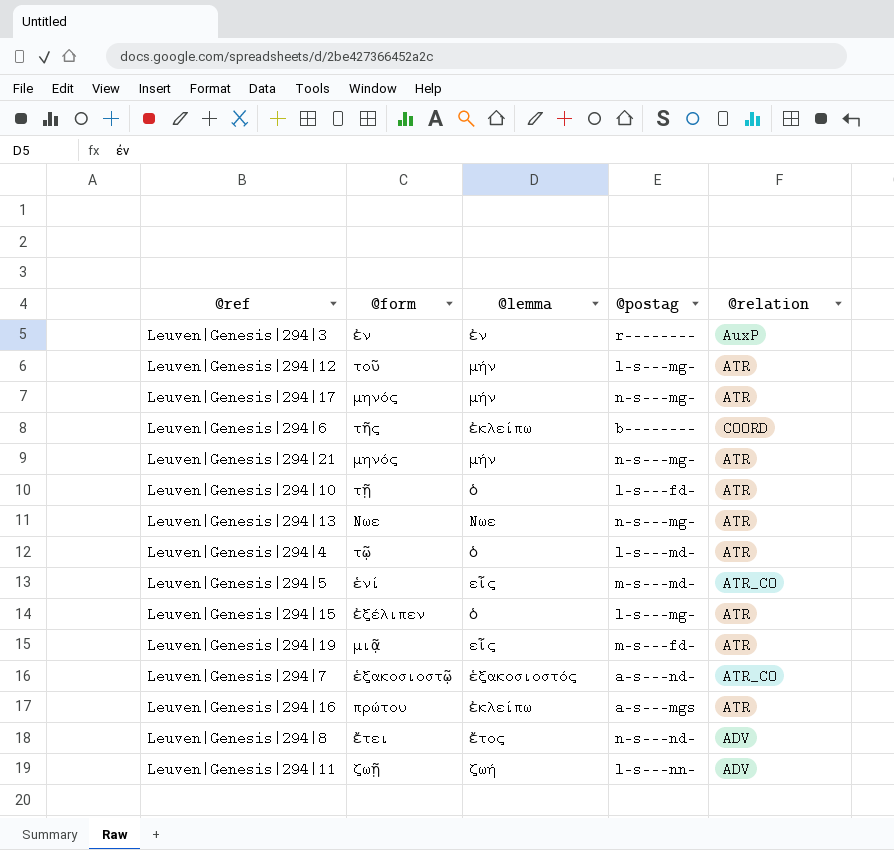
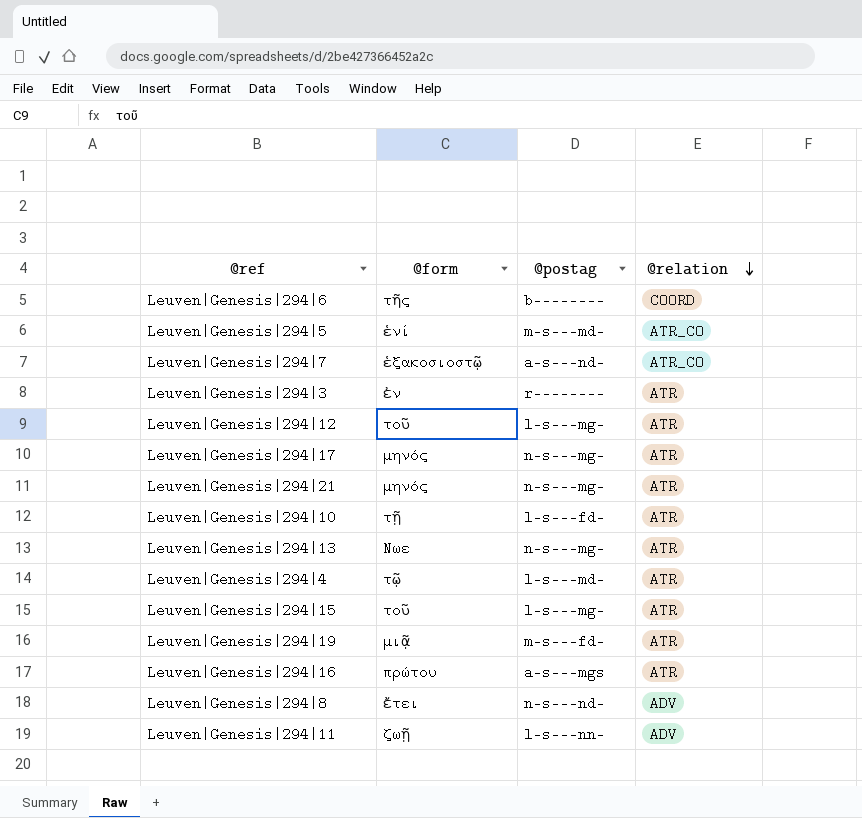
row order: none -> @relation descending
column @lemma | position: 3 -> none
Leuven|Genesis|294|3 | @relation: AuxP -> ATR
Leuven|Genesis|294|15 | @form: ἐξέλιπεν -> τοῦ

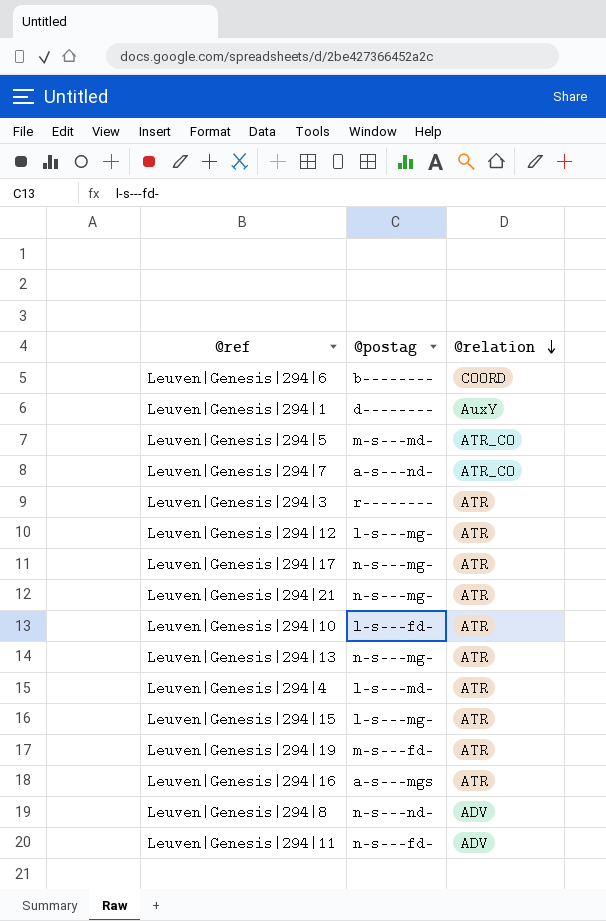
column @form | position: 2 -> none
row Leuven|Genesis|294|1: none -> d-------- | AuxY
Leuven|Genesis|294|11 | @postag: l-s---nn- -> n-s---fd-

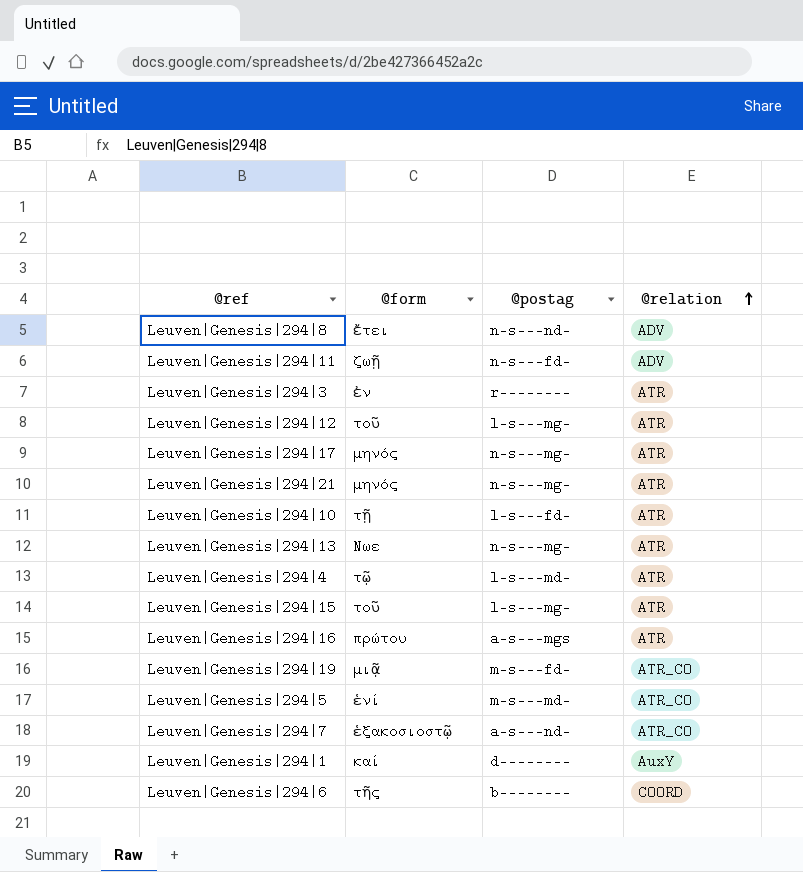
row order: @relation descending -> @relation ascending
column @form | position: none -> 2
Leuven|Genesis|294|19 | @relation: ATR -> ATR_CO

